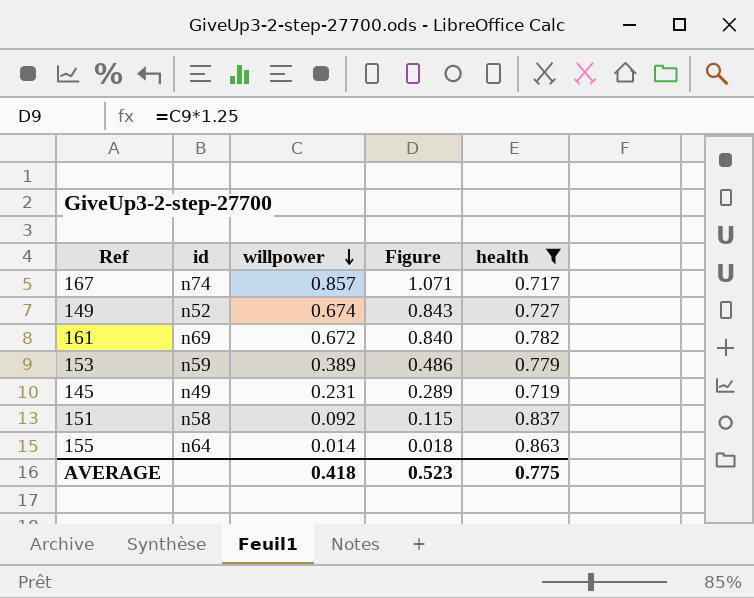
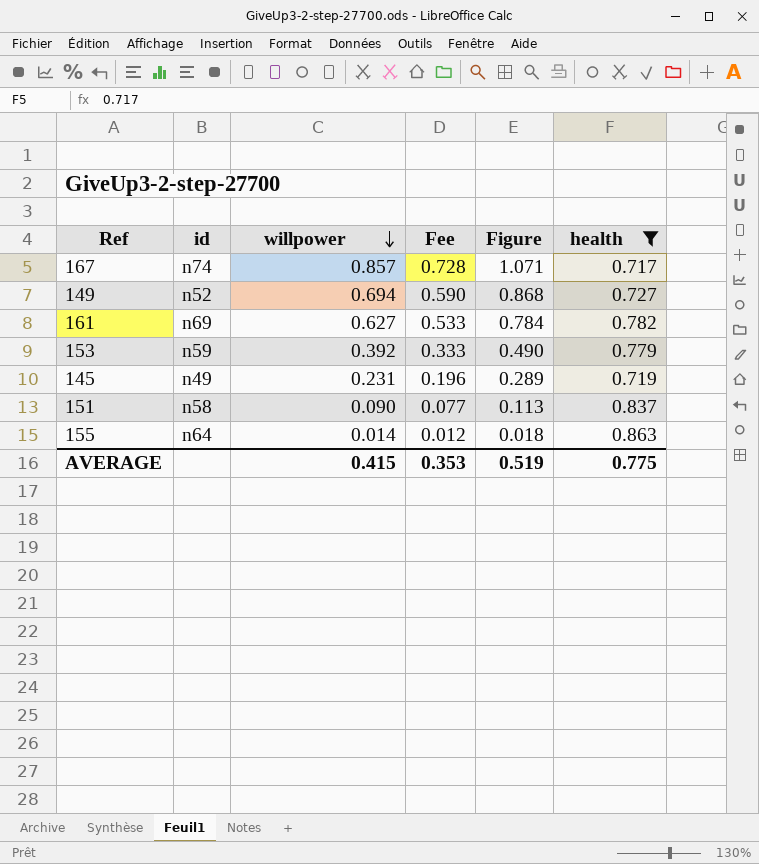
column Fee | formula: none -> [willpower] * 0.85
149 | willpower: 0.674 -> 0.694
149 | Figure: 0.843 -> 0.868
161 | willpower: 0.672 -> 0.627
161 | Figure: 0.840 -> 0.784
153 | willpower: 0.389 -> 0.392
153 | Figure: 0.486 -> 0.490
151 | willpower: 0.092 -> 0.090
151 | Figure: 0.115 -> 0.113
AVERAGE | willpower: 0.418 -> 0.415
AVERAGE | Figure: 0.523 -> 0.519

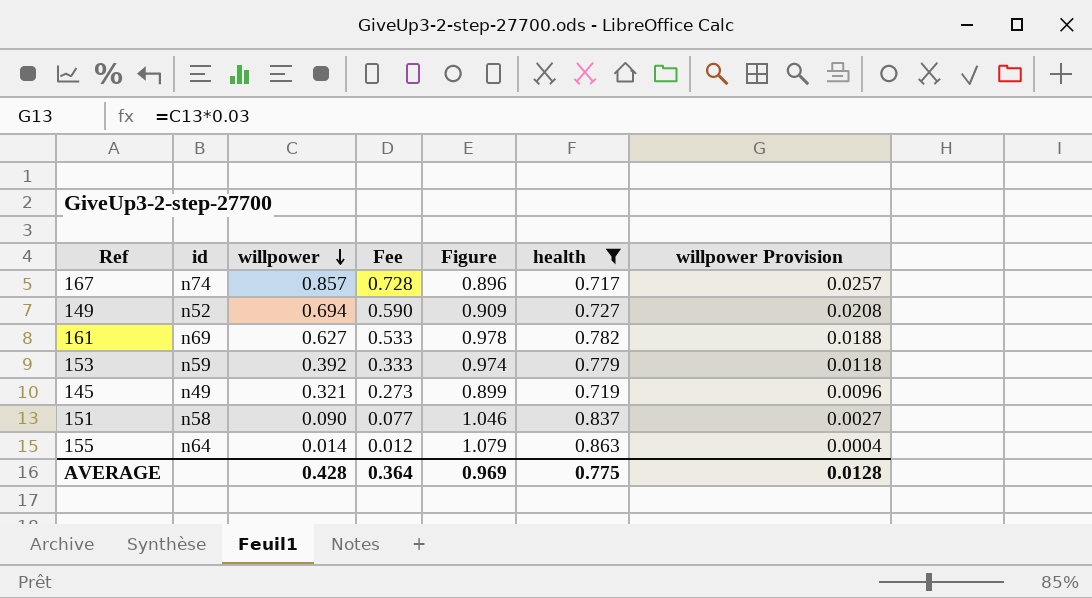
column Figure | formula: [willpower] * 1.25 -> [health] * 1.25
column willpower Provision | formula: none -> [willpower] * 0.03
145 | willpower: 0.231 -> 0.321
145 | Fee: 0.196 -> 0.273
AVERAGE | willpower: 0.415 -> 0.428
AVERAGE | Fee: 0.353 -> 0.364
AVERAGE | Figure: 0.519 -> 0.969

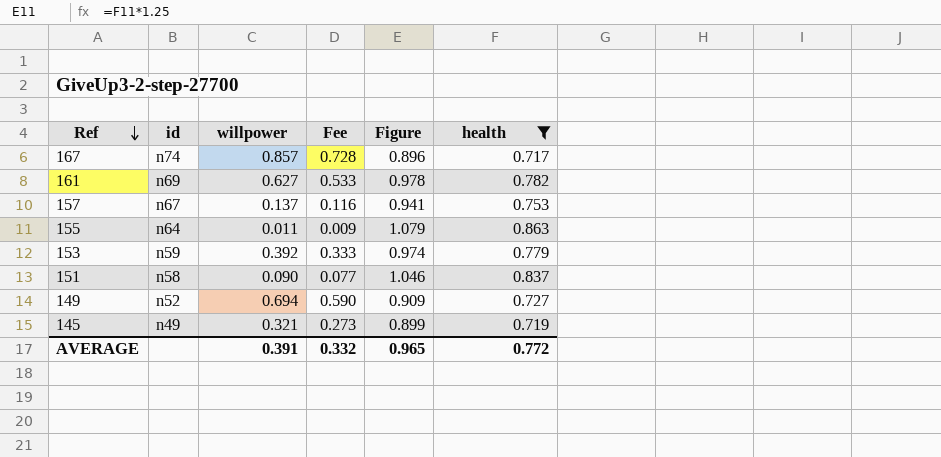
row order: willpower descending -> Ref descending
column willpower Provision | formula: [willpower] * 0.03 -> none
row 157: none -> n67 | 0.137 | 0.116 | 0.941 | 0.753
155 | willpower: 0.014 -> 0.011
155 | Fee: 0.012 -> 0.009
AVERAGE | willpower: 0.428 -> 0.391
AVERAGE | Fee: 0.364 -> 0.332
AVERAGE | Figure: 0.969 -> 0.965
AVERAGE | health: 0.775 -> 0.772

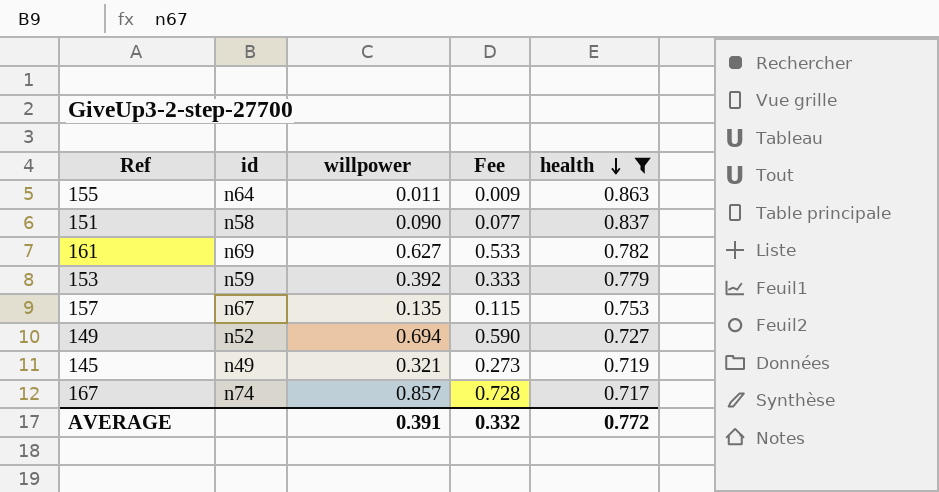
row order: Ref descending -> health descending
column Figure | formula: [health] * 1.25 -> none
157 | willpower: 0.137 -> 0.135
157 | Fee: 0.116 -> 0.115

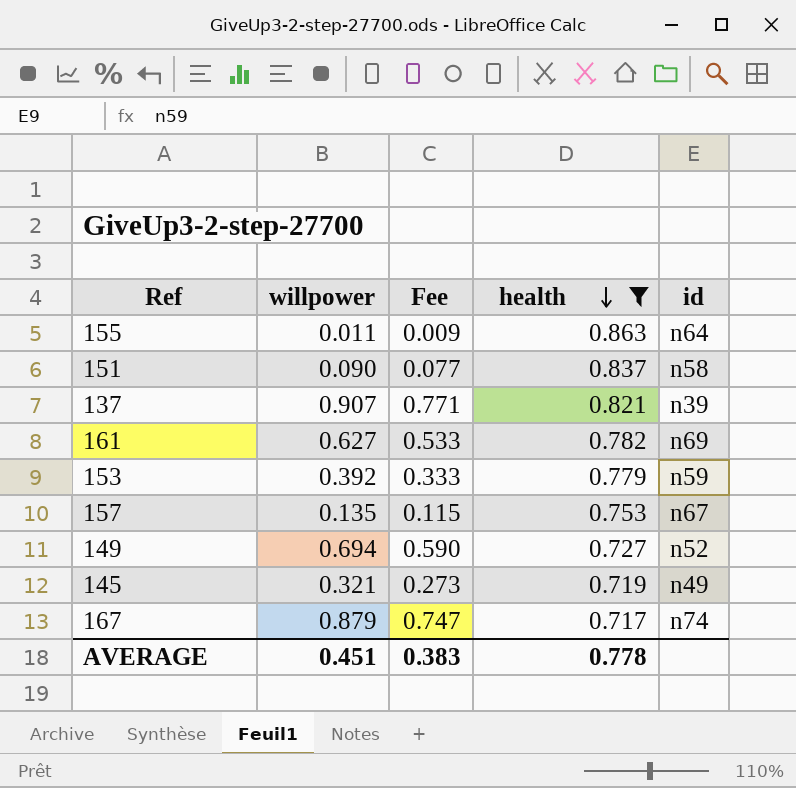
column id | position: 2 -> 5
row 137: none -> 0.907 | 0.771 | 0.821 | n39
167 | willpower: 0.857 -> 0.879
167 | Fee: 0.728 -> 0.747
AVERAGE | willpower: 0.391 -> 0.451
AVERAGE | Fee: 0.332 -> 0.383
AVERAGE | health: 0.772 -> 0.778

